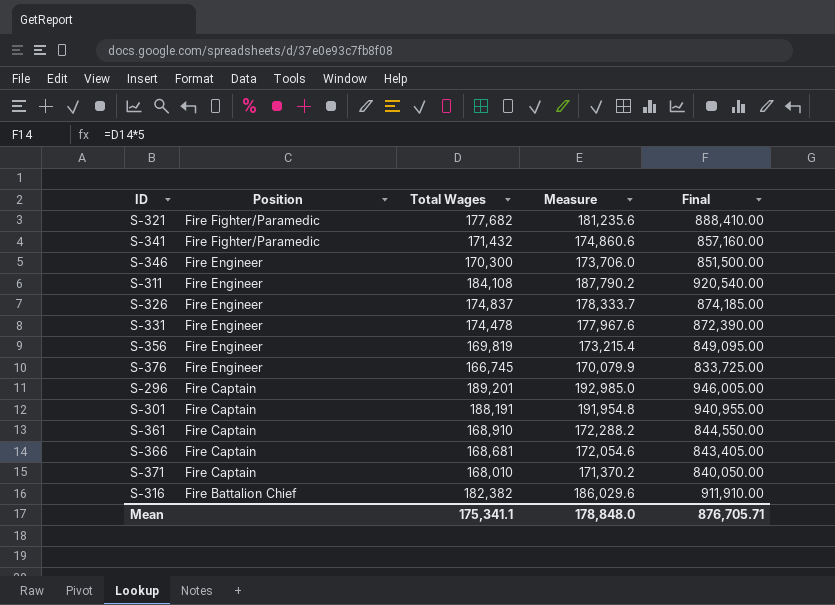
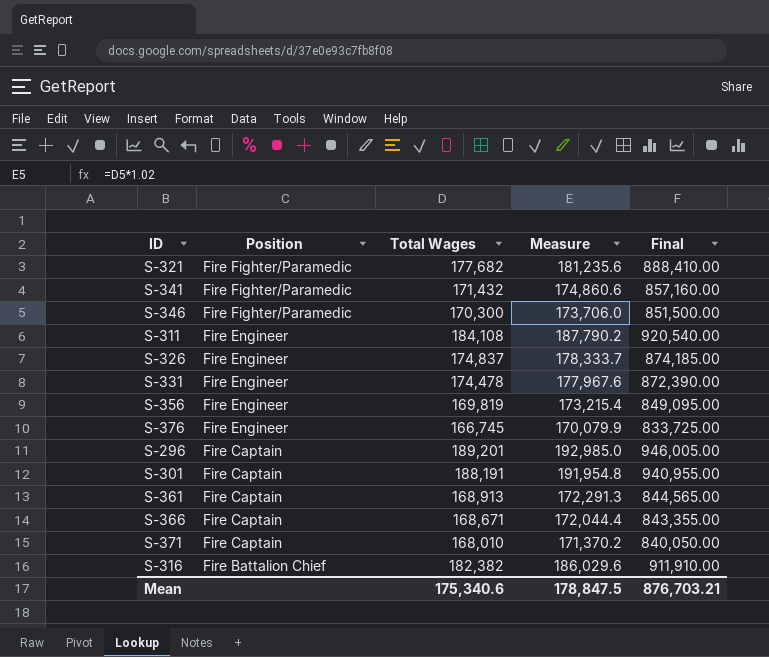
S-346 | Position: Fire Engineer -> Fire Fighter/Paramedic
S-361 | Total Wages: 168,910 -> 168,913
S-361 | Measure: 172,288.2 -> 172,291.3
S-361 | Final: 844,550.00 -> 844,565.00
S-366 | Total Wages: 168,681 -> 168,671
S-366 | Measure: 172,054.6 -> 172,044.4
S-366 | Final: 843,405.00 -> 843,355.00
Mean | Total Wages: 175,341.1 -> 175,340.6
Mean | Measure: 178,848.0 -> 178,847.5
Mean | Final: 876,705.71 -> 876,703.21

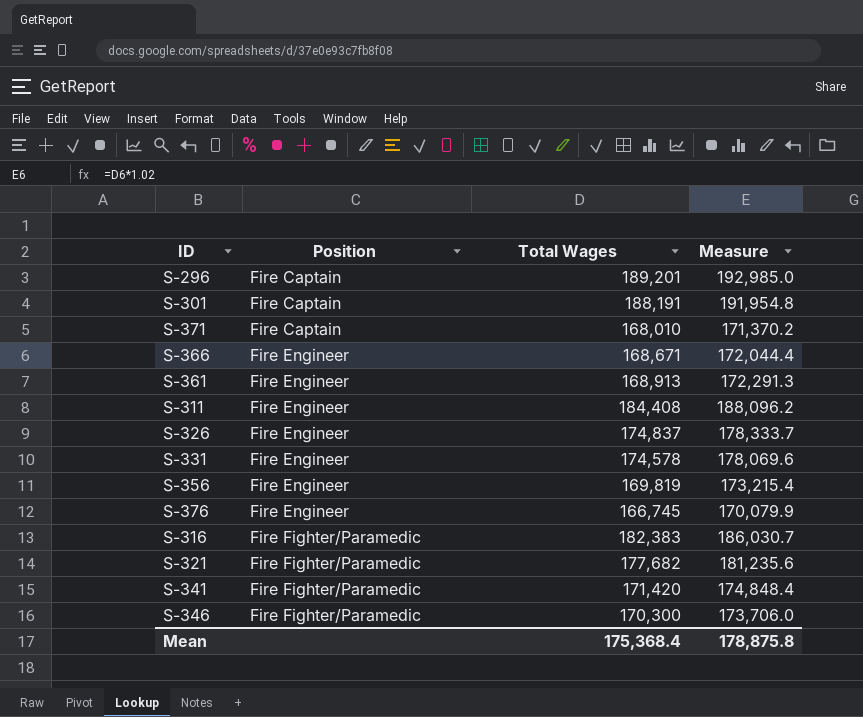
row order: Position descending -> Position ascending
column Final | formula: [Total Wages] * 5 -> none
S-366 | Position: Fire Captain -> Fire Engineer
S-361 | Position: Fire Captain -> Fire Engineer
S-311 | Total Wages: 184,108 -> 184,408
S-311 | Measure: 187,790.2 -> 188,096.2
S-331 | Total Wages: 174,478 -> 174,578
S-331 | Measure: 177,967.6 -> 178,069.6
S-316 | Position: Fire Battalion Chief -> Fire Fighter/Paramedic
S-316 | Total Wages: 182,382 -> 182,383
S-316 | Measure: 186,029.6 -> 186,030.7
S-341 | Total Wages: 171,432 -> 171,420
S-341 | Measure: 174,860.6 -> 174,848.4
Mean | Total Wages: 175,340.6 -> 175,368.4
Mean | Measure: 178,847.5 -> 178,875.8

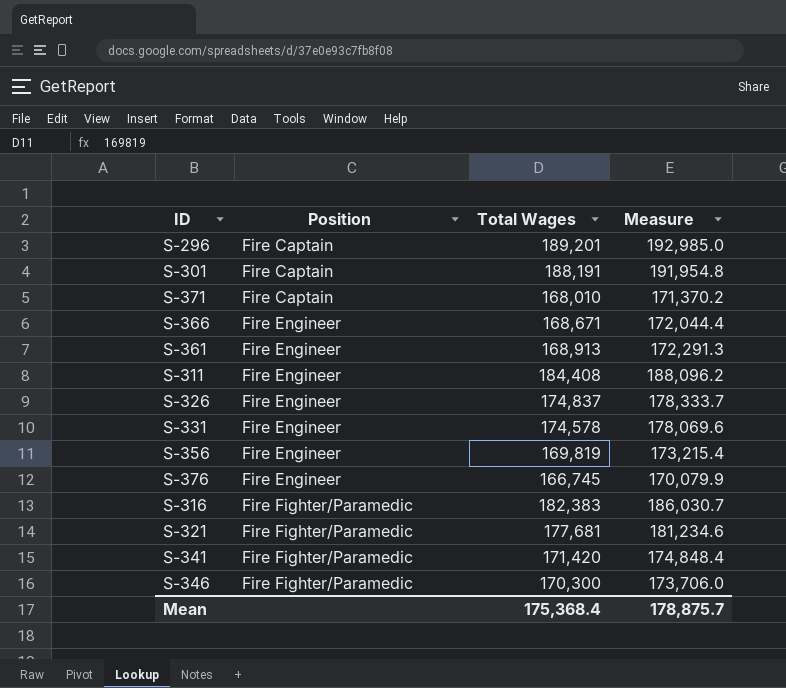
S-321 | Total Wages: 177,682 -> 177,681
S-321 | Measure: 181,235.6 -> 181,234.6
Mean | Measure: 178,875.8 -> 178,875.7

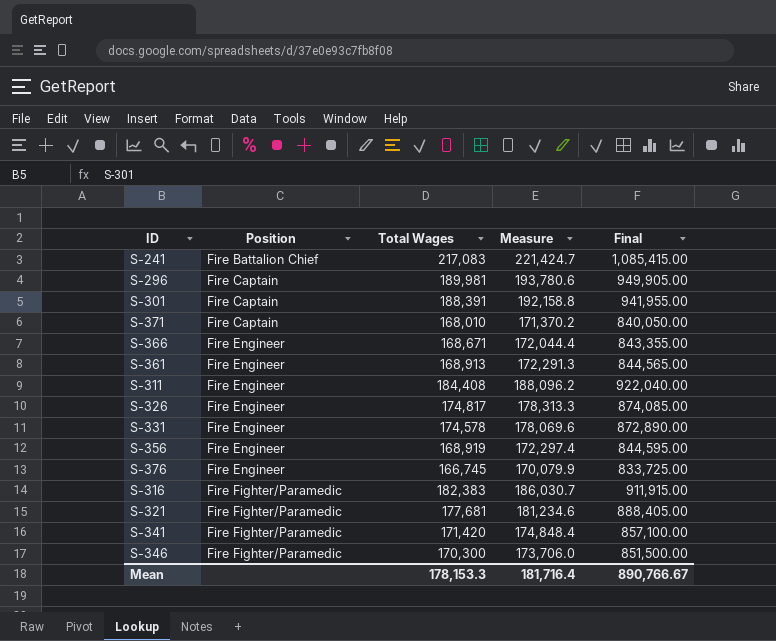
column Final | formula: none -> [Total Wages] * 5
row S-241: none -> Fire Battalion Chief | 217,083 | 221,424.7 | 1,085,415.00
S-296 | Total Wages: 189,201 -> 189,981
S-296 | Measure: 192,985.0 -> 193,780.6
S-301 | Total Wages: 188,191 -> 188,391
S-301 | Measure: 191,954.8 -> 192,158.8
S-326 | Total Wages: 174,837 -> 174,817
S-326 | Measure: 178,333.7 -> 178,313.3
S-356 | Total Wages: 169,819 -> 168,919
S-356 | Measure: 173,215.4 -> 172,297.4
Mean | Total Wages: 175,368.4 -> 178,153.3
Mean | Measure: 178,875.7 -> 181,716.4

